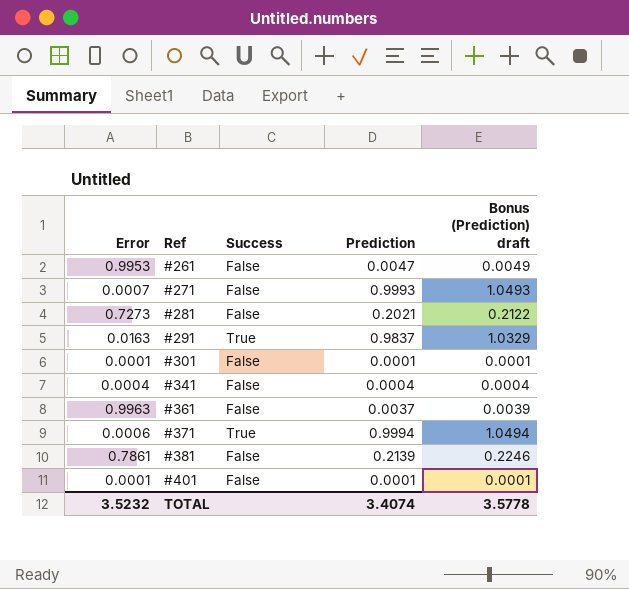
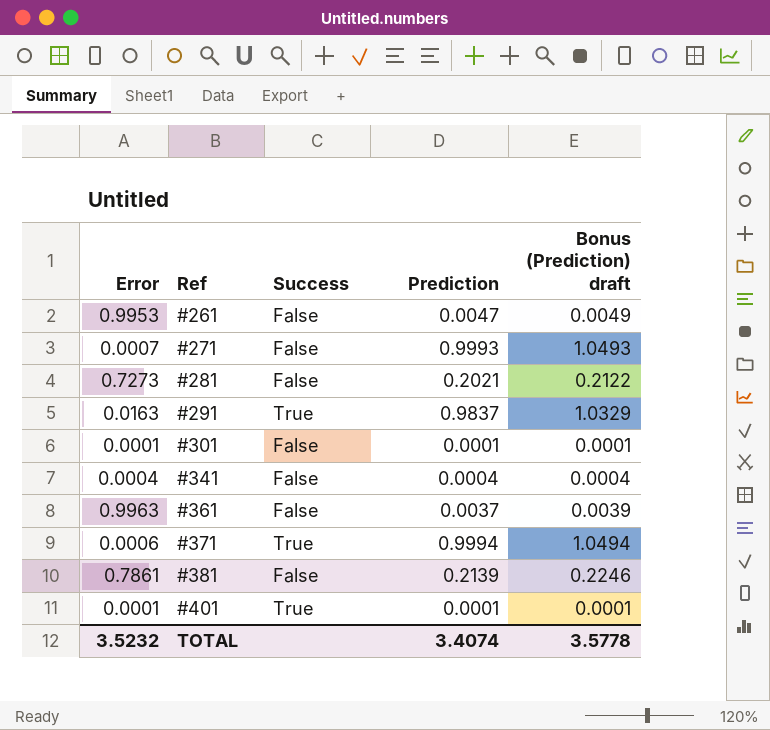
#401 | Success: False -> True

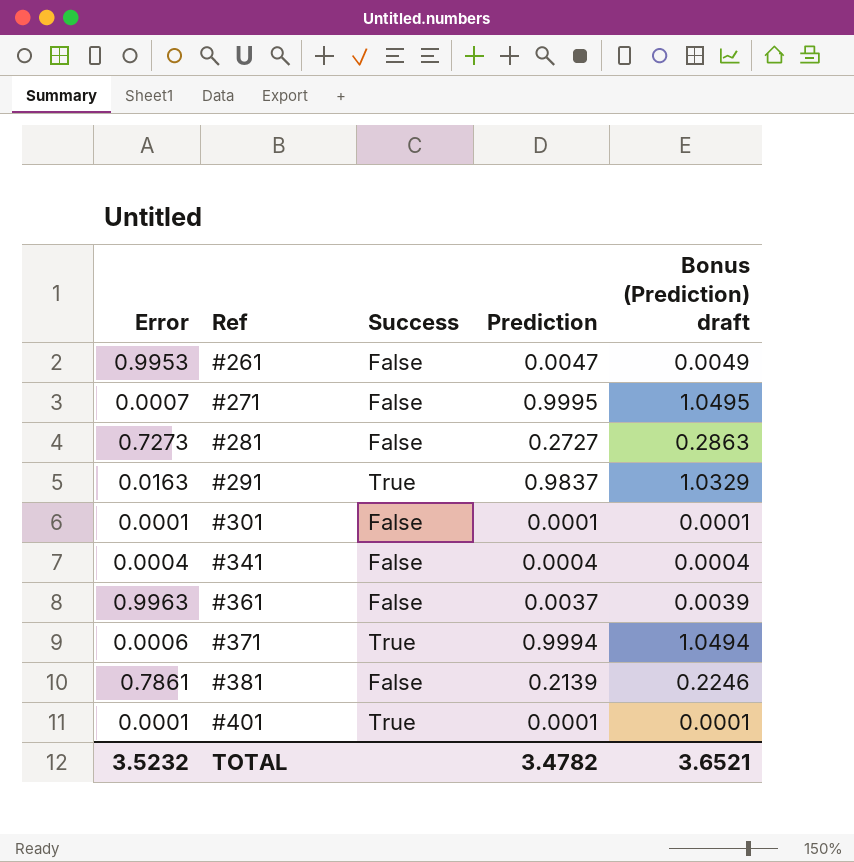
#271 | Prediction: 0.9993 -> 0.9995
#271 | Bonus (Prediction) draft: 1.0493 -> 1.0495
#281 | Prediction: 0.2021 -> 0.2727
#281 | Bonus (Prediction) draft: 0.2122 -> 0.2863
TOTAL | Prediction: 3.4074 -> 3.4782
TOTAL | Bonus (Prediction) draft: 3.5778 -> 3.6521

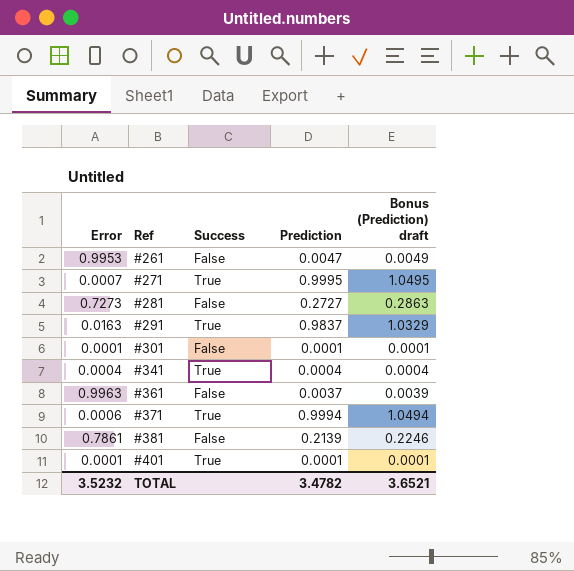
#271 | Success: False -> True
#341 | Success: False -> True

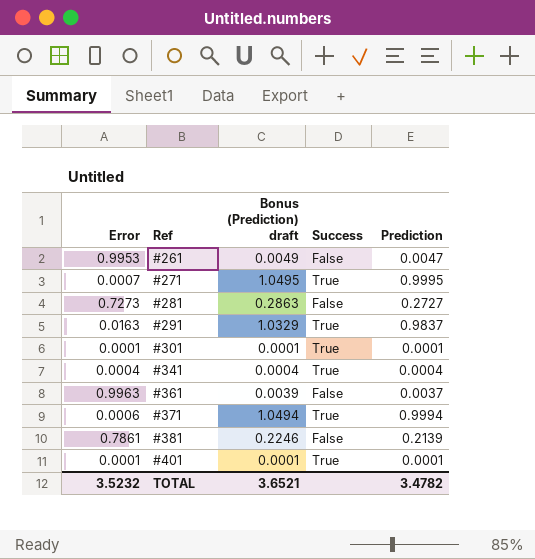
column Bonus (Prediction) draft | position: 5 -> 3
#301 | Success: False -> True

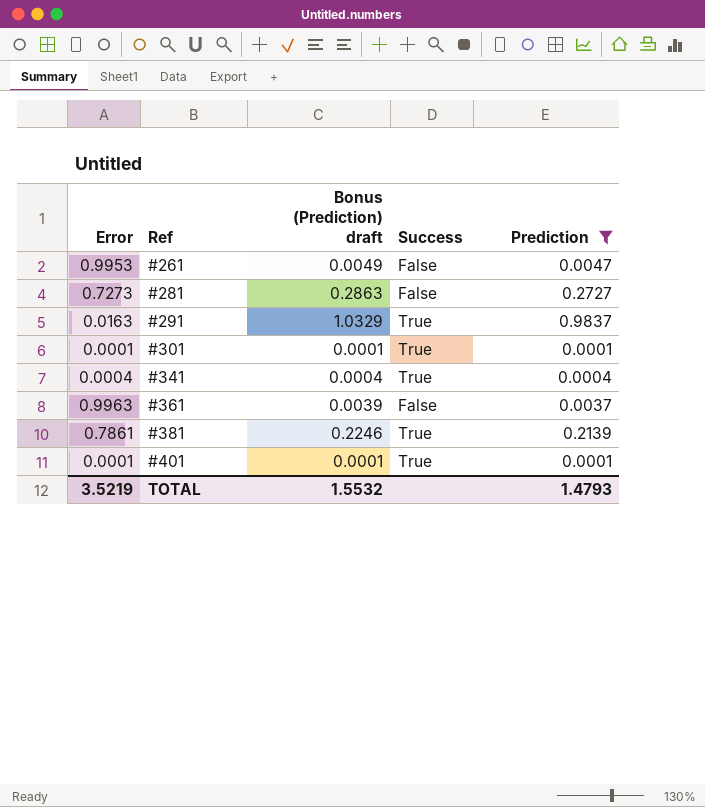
filter: none -> Prediction <= 0.9837
#381 | Success: False -> True
TOTAL | Error: 3.5232 -> 3.5219
TOTAL | Bonus (Prediction) draft: 3.6521 -> 1.5532
TOTAL | Prediction: 3.4782 -> 1.4793

